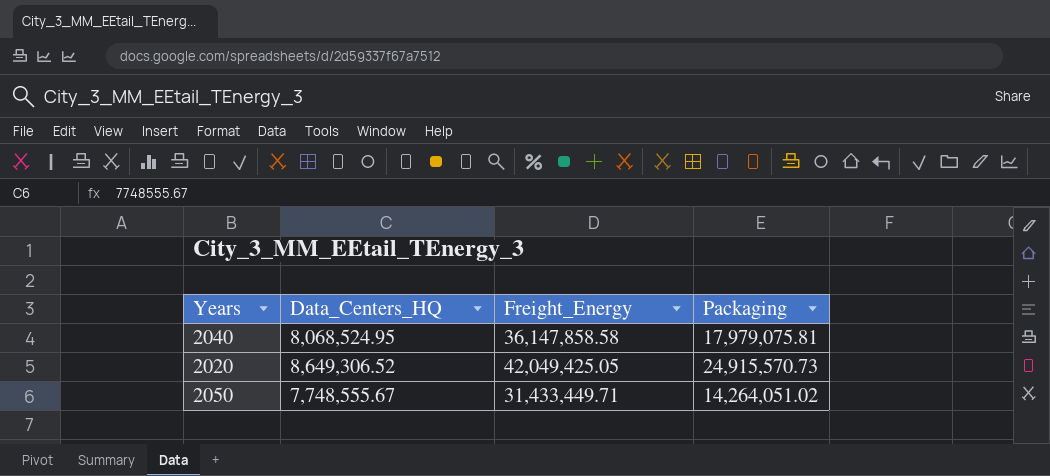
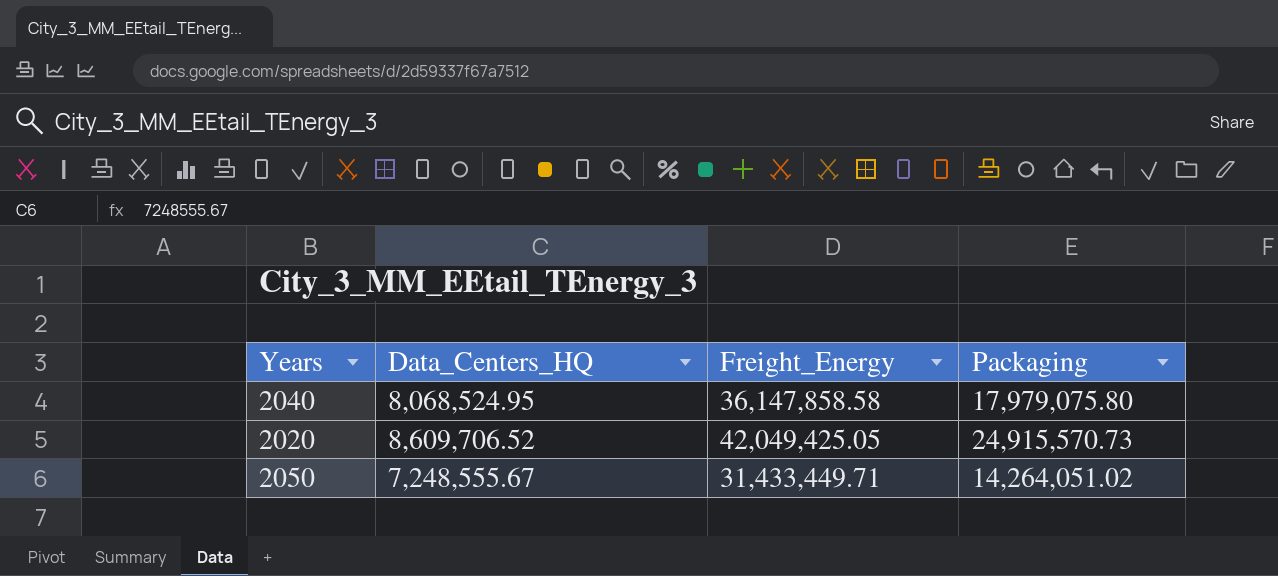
2040 | Packaging: 17,979,075.81 -> 17,979,075.80
2020 | Data_Centers_HQ: 8,649,306.52 -> 8,609,706.52
2050 | Data_Centers_HQ: 7,748,555.67 -> 7,248,555.67

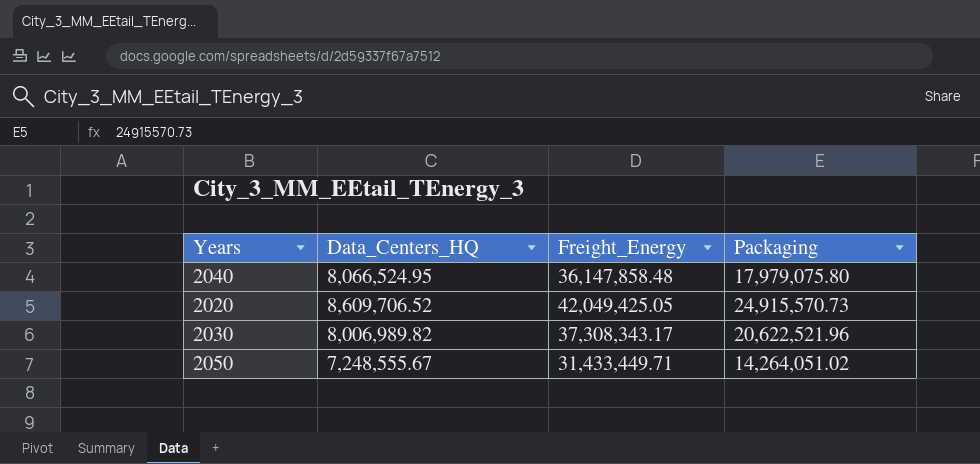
2040 | Data_Centers_HQ: 8,068,524.95 -> 8,066,524.95
2040 | Freight_Energy: 36,147,858.58 -> 36,147,858.48
row 2030: none -> 8,006,989.82 | 37,308,343.17 | 20,622,521.96

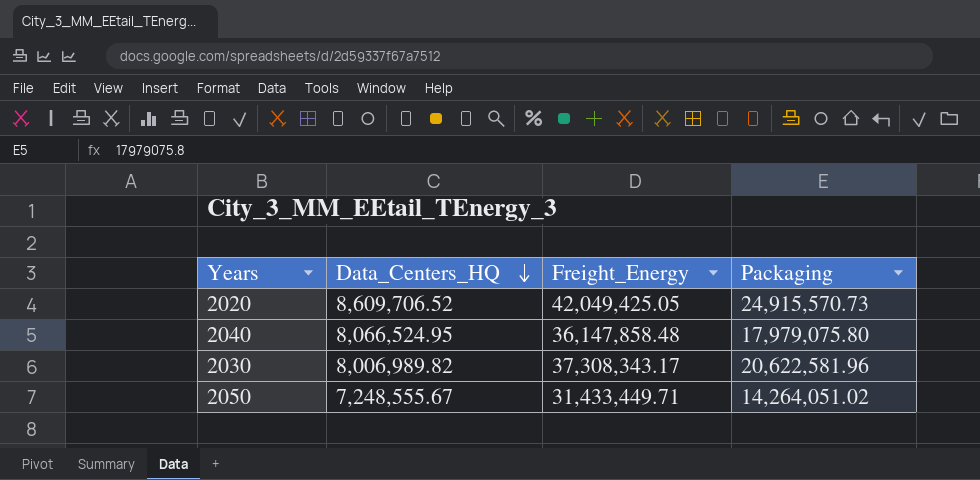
row order: none -> Data_Centers_HQ descending
2030 | Packaging: 20,622,521.96 -> 20,622,581.96

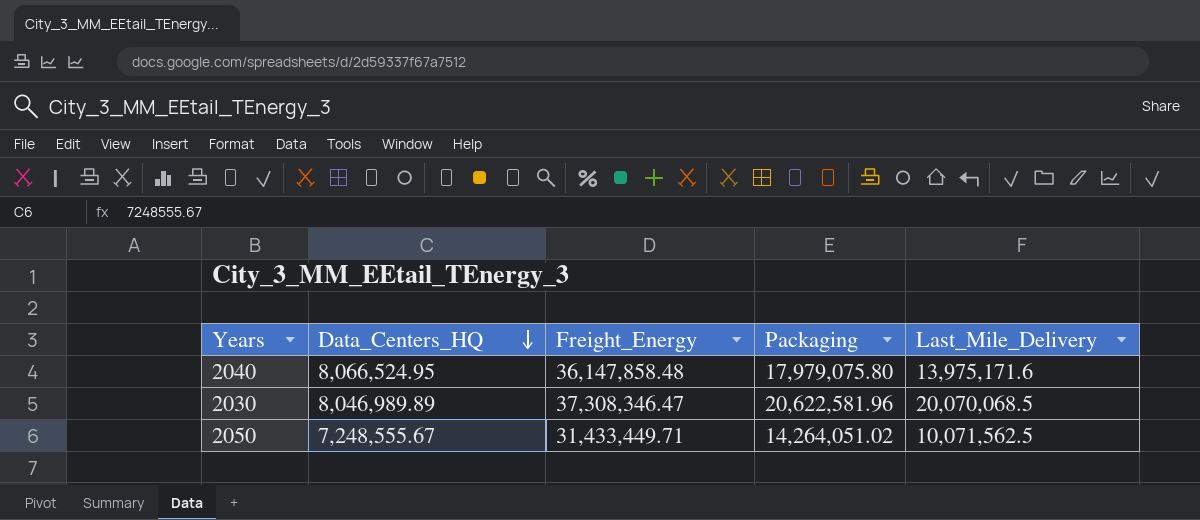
column Last_Mile_Delivery | position: none -> 5
row 2020: 8,609,706.52 | 42,049,425.05 | 24,915,570.73 -> none
2030 | Data_Centers_HQ: 8,006,989.82 -> 8,046,989.89
2030 | Freight_Energy: 37,308,343.17 -> 37,308,346.47

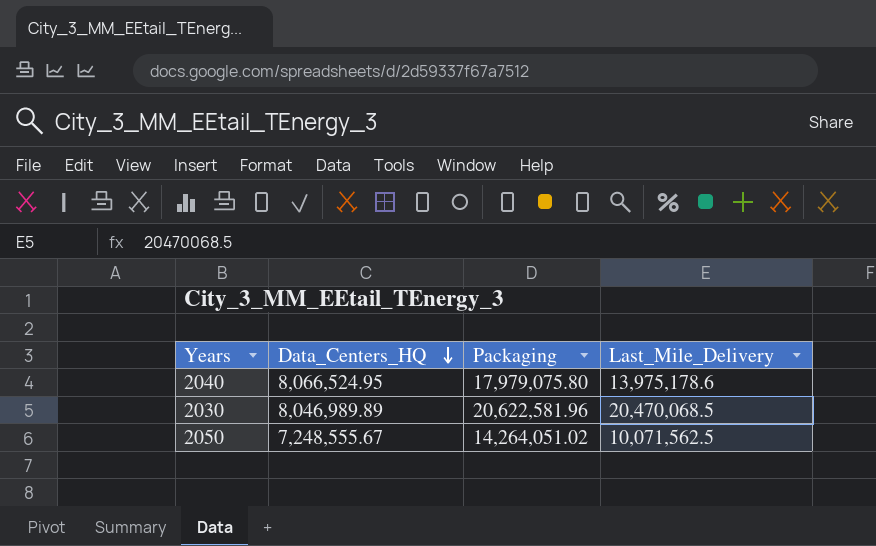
column Freight_Energy | position: 3 -> none
2040 | Last_Mile_Delivery: 13,975,171.6 -> 13,975,178.6
2030 | Last_Mile_Delivery: 20,070,068.5 -> 20,470,068.5

